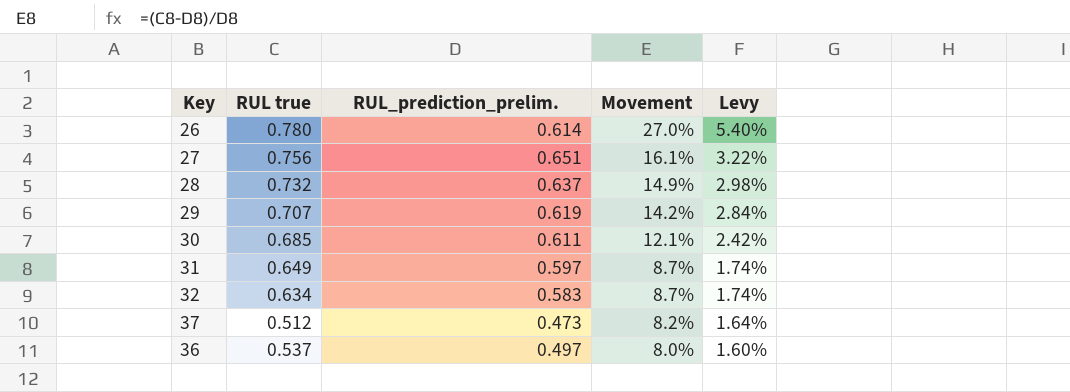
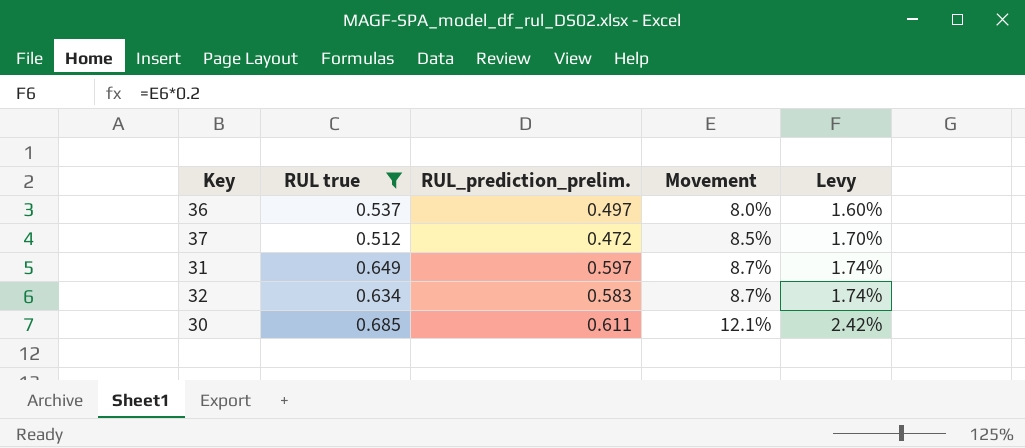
filter: none -> RUL true <= 0.685
row order: Movement descending -> Movement ascending
37 | RUL_prediction_prelim.: 0.473 -> 0.472
37 | Movement: 8.2% -> 8.5%
37 | Levy: 1.64% -> 1.70%

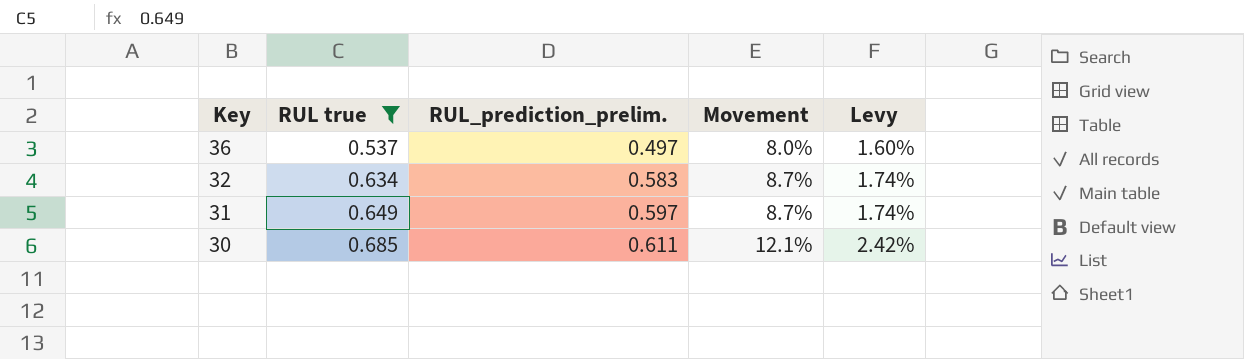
row order: Movement ascending -> Key descending
row 37: 0.512 | 0.472 | 8.5% | 1.70% -> none

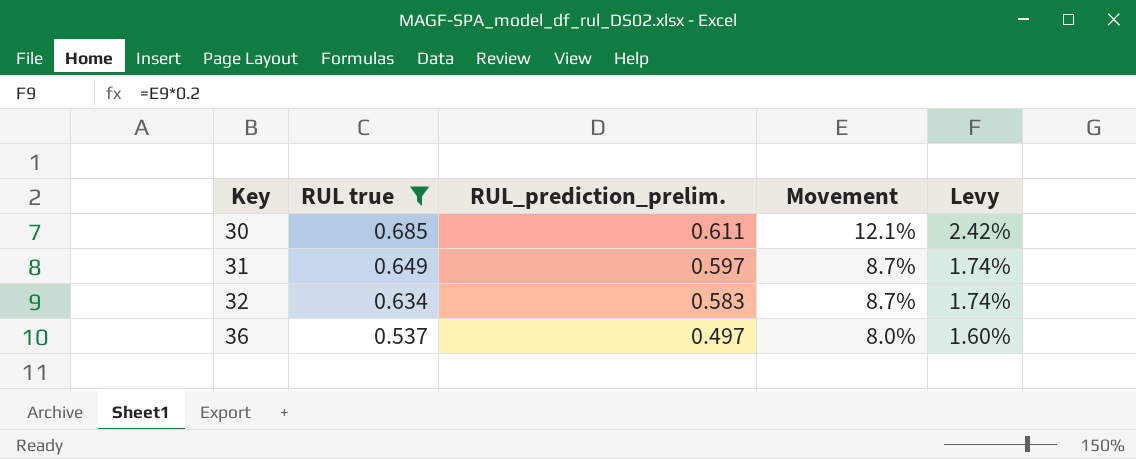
row order: Key descending -> Key ascending

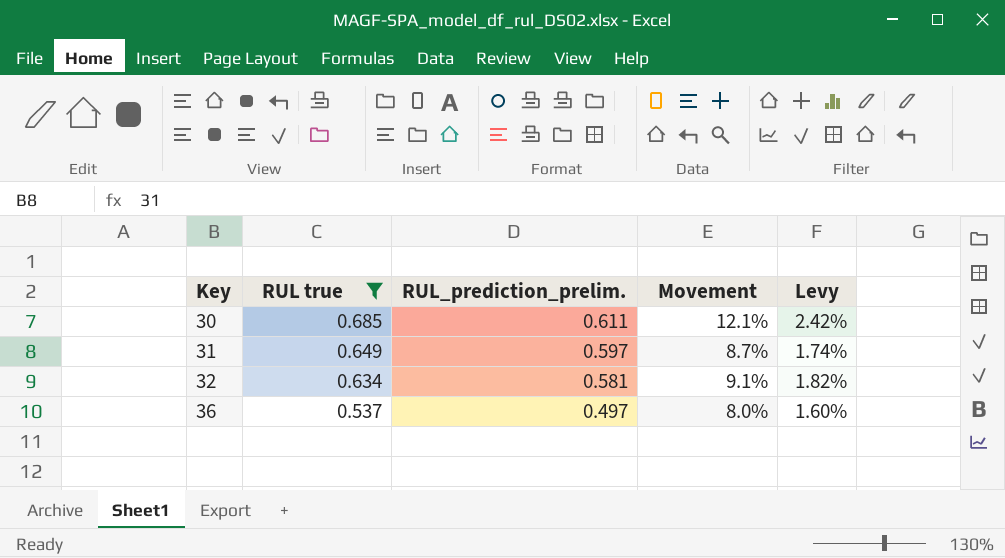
32 | RUL_prediction_prelim.: 0.583 -> 0.581
32 | Movement: 8.7% -> 9.1%
32 | Levy: 1.74% -> 1.82%

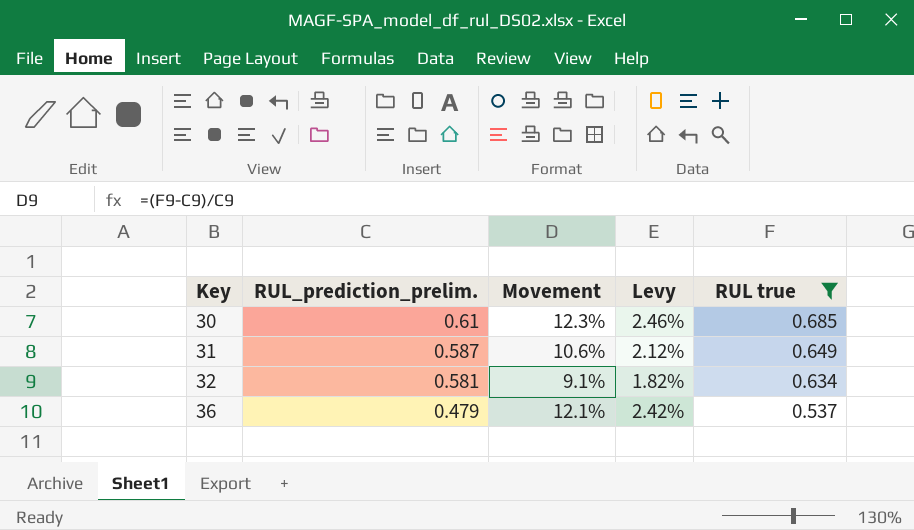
column RUL true | position: 2 -> 5
30 | RUL_prediction_prelim.: 0.611 -> 0.61
30 | Movement: 12.1% -> 12.3%
30 | Levy: 2.42% -> 2.46%
31 | RUL_prediction_prelim.: 0.597 -> 0.587
31 | Movement: 8.7% -> 10.6%
31 | Levy: 1.74% -> 2.12%
36 | RUL_prediction_prelim.: 0.497 -> 0.479
36 | Movement: 8.0% -> 12.1%
36 | Levy: 1.60% -> 2.42%

